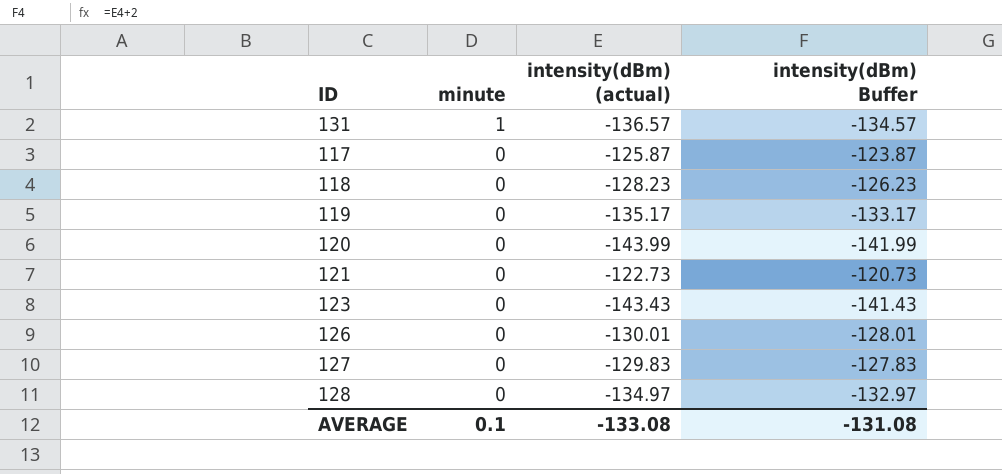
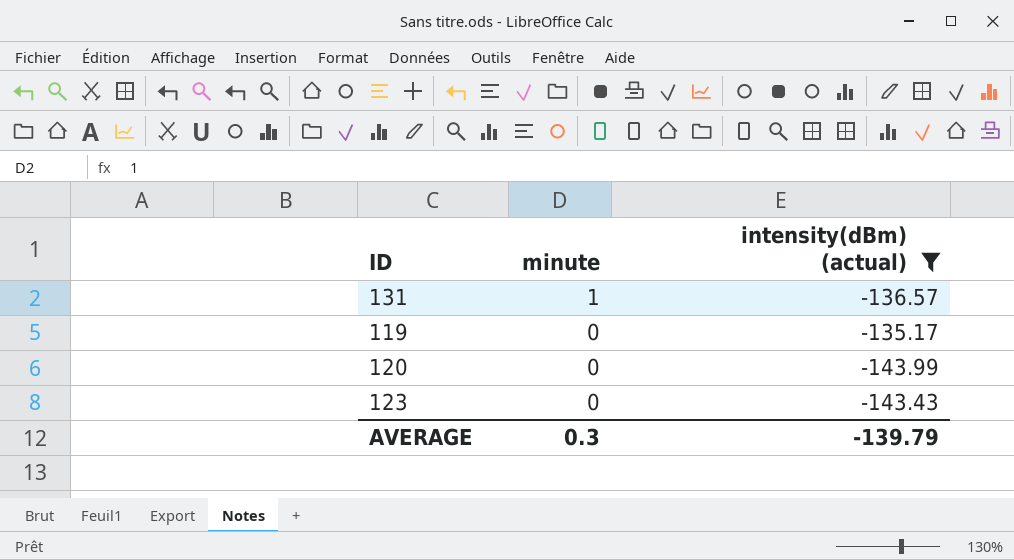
filter: none -> intensity(dBm) (actual) <= -135.17
column intensity(dBm) Buffer | formula: [intensity(dBm) (actual)] + 2 -> none
AVERAGE | minute: 0.1 -> 0.3
AVERAGE | intensity(dBm) (actual): -133.08 -> -139.79

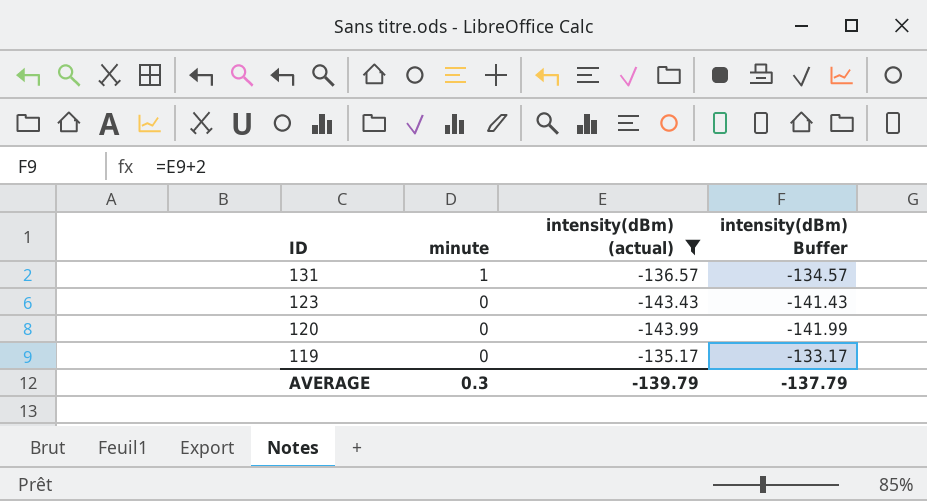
row order: minute descending -> ID descending
column intensity(dBm) Buffer | formula: none -> [intensity(dBm) (actual)] + 2

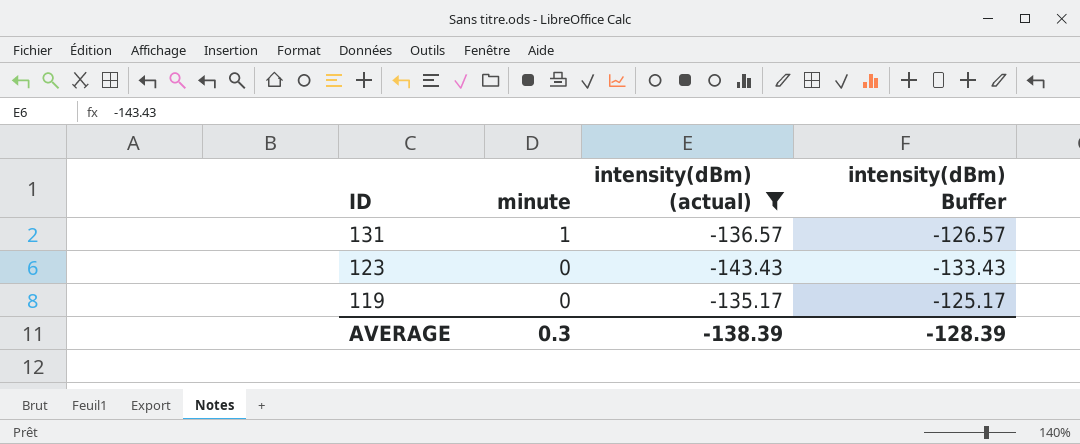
column intensity(dBm) Buffer | formula: [intensity(dBm) (actual)] + 2 -> [intensity(dBm) (actual)] + 10
row 120: 0 | -143.99 | -141.99 -> none
AVERAGE | intensity(dBm) (actual): -139.79 -> -138.39
AVERAGE | intensity(dBm) Buffer: -137.79 -> -128.39

